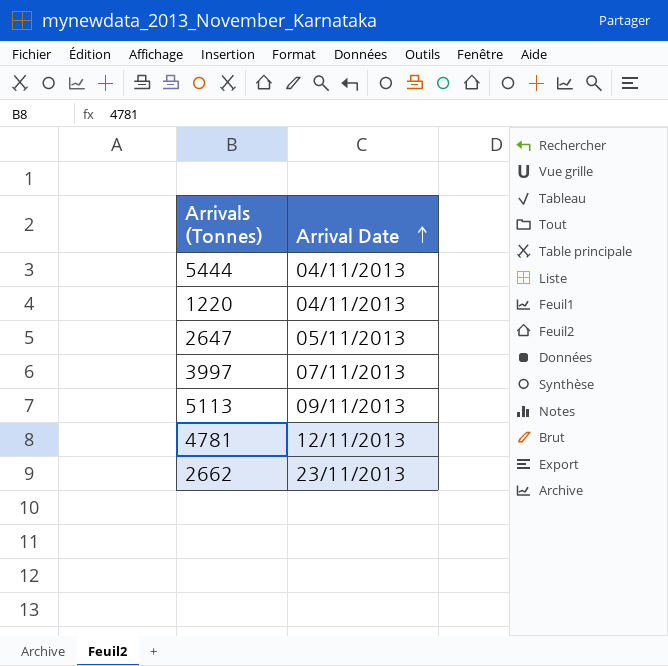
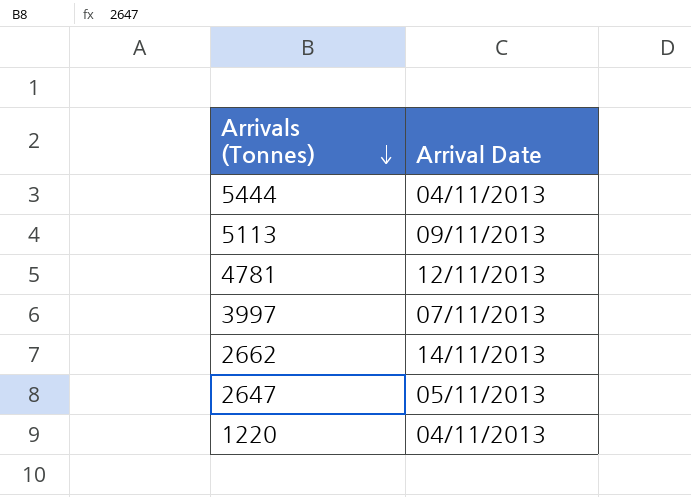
row order: Arrival Date ascending -> Arrivals (Tonnes) descending
2662 | Arrival Date: 23/11/2013 -> 14/11/2013

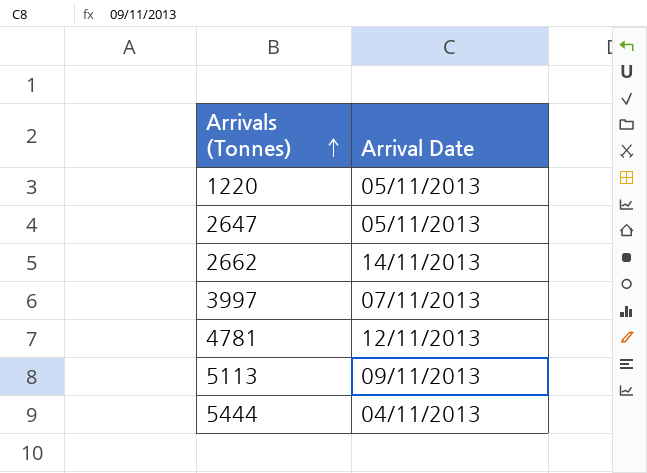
row order: Arrivals (Tonnes) descending -> Arrivals (Tonnes) ascending
1220 | Arrival Date: 04/11/2013 -> 05/11/2013

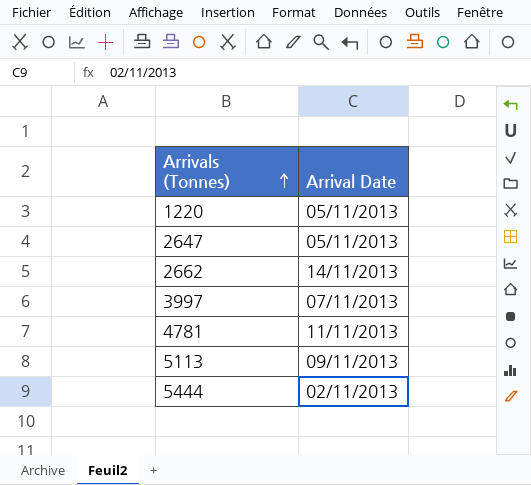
4781 | Arrival Date: 12/11/2013 -> 11/11/2013
5444 | Arrival Date: 04/11/2013 -> 02/11/2013

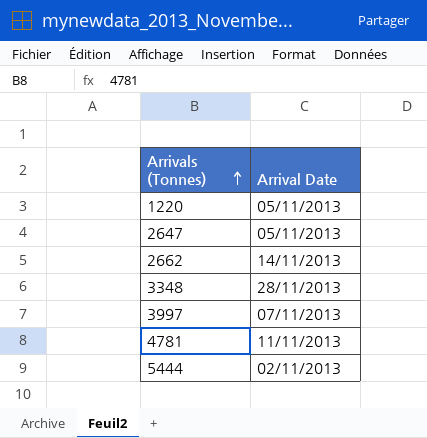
row 5113: 09/11/2013 -> none
row 3348: none -> 28/11/2013

